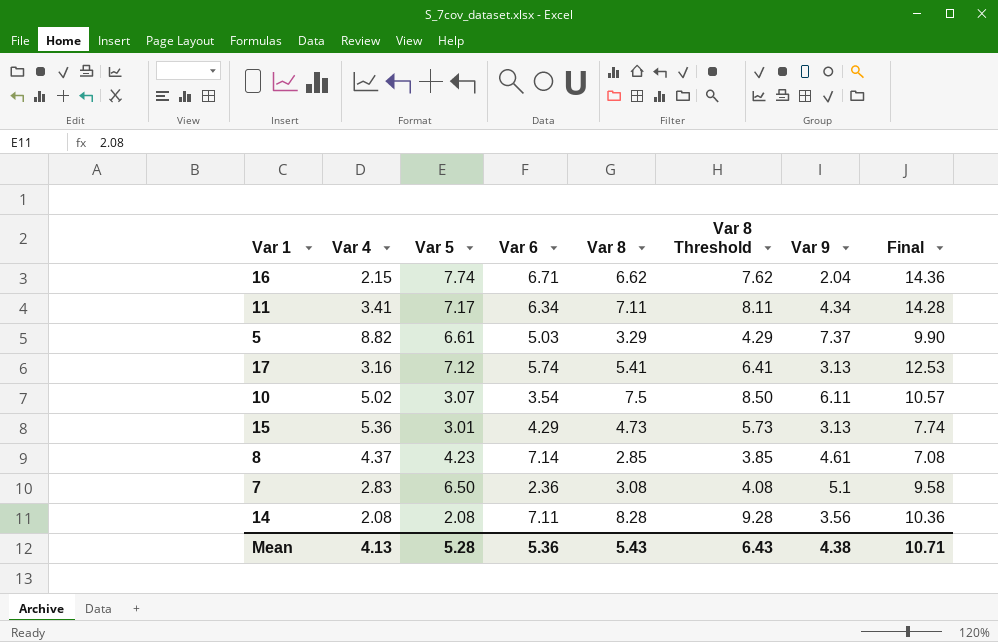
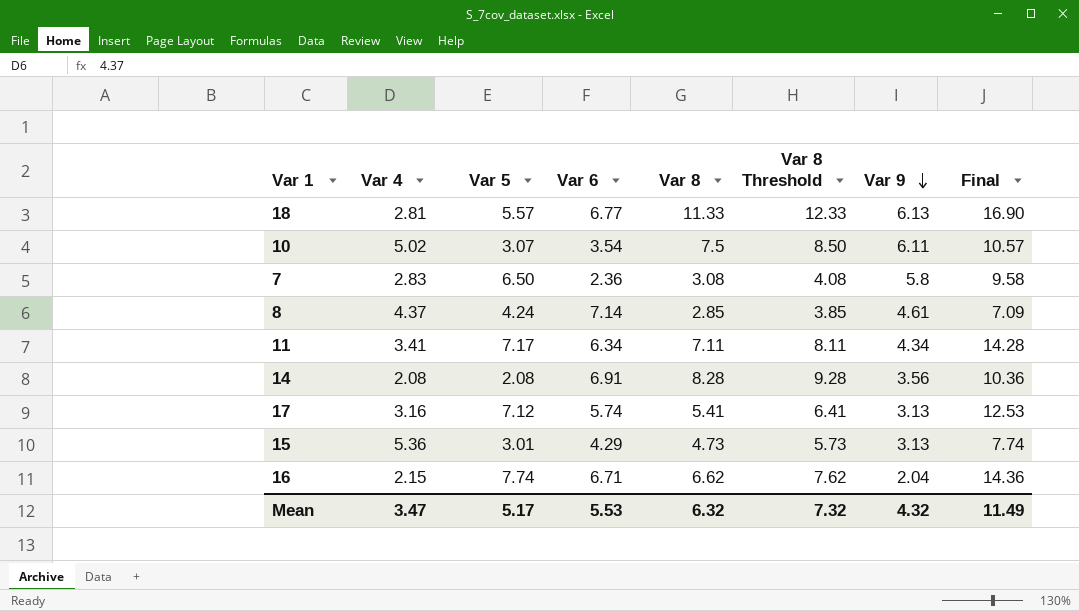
row order: none -> Var 9 descending
row 5: 8.82 | 6.61 | 5.03 | 3.29 | 4.29 | 7.37 | 9.90 -> none
row 18: none -> 2.81 | 5.57 | 6.77 | 11.33 | 12.33 | 6.13 | 16.90
7 | Var 9: 5.1 -> 5.8
8 | Var 5: 4.23 -> 4.24
8 | Final: 7.08 -> 7.09
14 | Var 6: 7.11 -> 6.91
Mean | Var 4: 4.13 -> 3.47
Mean | Var 5: 5.28 -> 5.17
Mean | Var 6: 5.36 -> 5.53
Mean | Var 8: 5.43 -> 6.32
Mean | Var 8 Threshold: 6.43 -> 7.32
Mean | Var 9: 4.38 -> 4.32
Mean | Final: 10.71 -> 11.49

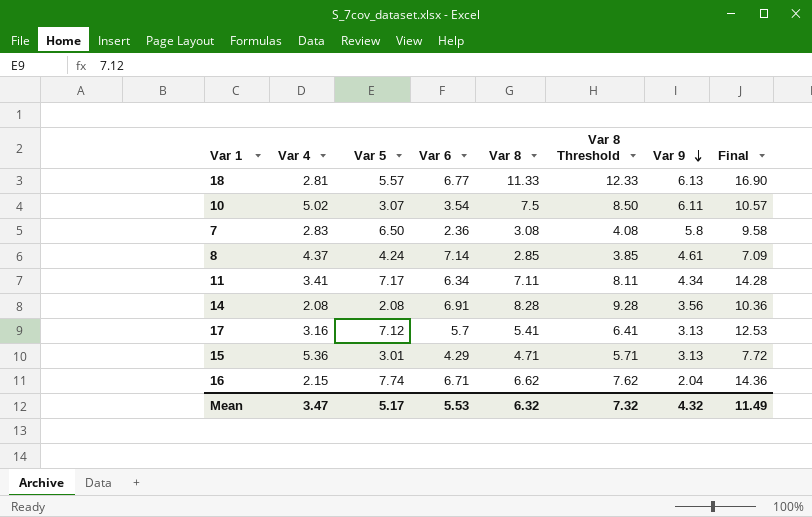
17 | Var 6: 5.74 -> 5.7
15 | Var 8: 4.73 -> 4.71
15 | Var 8 Threshold: 5.73 -> 5.71
15 | Final: 7.74 -> 7.72

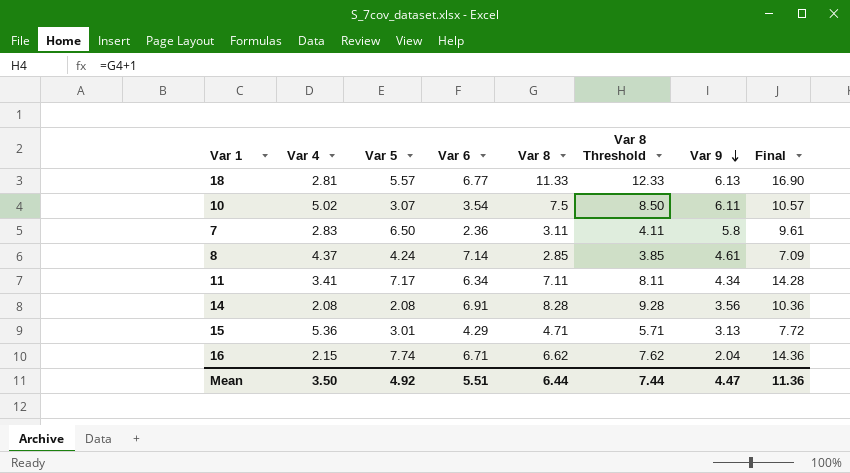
row 17: 3.16 | 7.12 | 5.7 | 5.41 | 6.41 | 3.13 | 12.53 -> none
7 | Var 8: 3.08 -> 3.11
7 | Var 8 Threshold: 4.08 -> 4.11
7 | Final: 9.58 -> 9.61
Mean | Var 4: 3.47 -> 3.50
Mean | Var 5: 5.17 -> 4.92
Mean | Var 6: 5.53 -> 5.51
Mean | Var 8: 6.32 -> 6.44
Mean | Var 8 Threshold: 7.32 -> 7.44
Mean | Var 9: 4.32 -> 4.47
Mean | Final: 11.49 -> 11.36

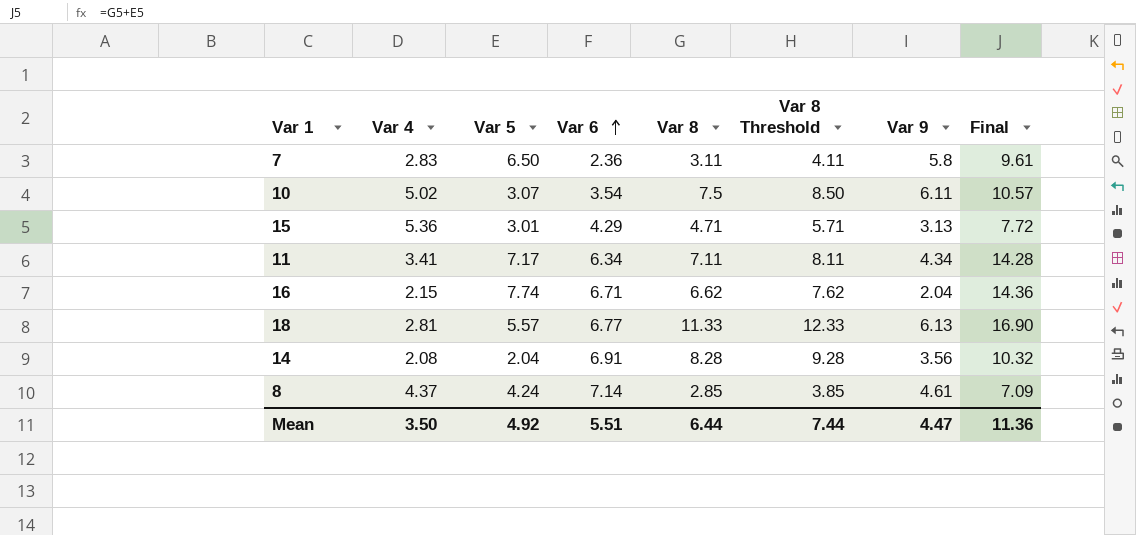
row order: Var 9 descending -> Var 6 ascending
14 | Var 5: 2.08 -> 2.04
14 | Final: 10.36 -> 10.32

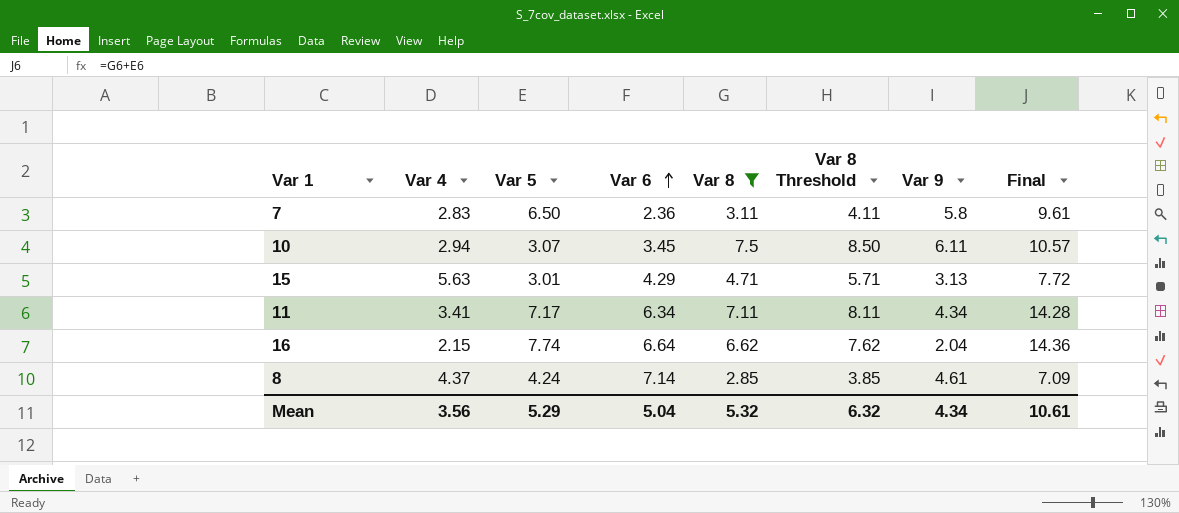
filter: none -> Var 8 <= 7.5
10 | Var 4: 5.02 -> 2.94
10 | Var 6: 3.54 -> 3.45
15 | Var 4: 5.36 -> 5.63
16 | Var 6: 6.71 -> 6.64
Mean | Var 4: 3.50 -> 3.56
Mean | Var 5: 4.92 -> 5.29
Mean | Var 6: 5.51 -> 5.04
Mean | Var 8: 6.44 -> 5.32
Mean | Var 8 Threshold: 7.44 -> 6.32
Mean | Var 9: 4.47 -> 4.34
Mean | Final: 11.36 -> 10.61

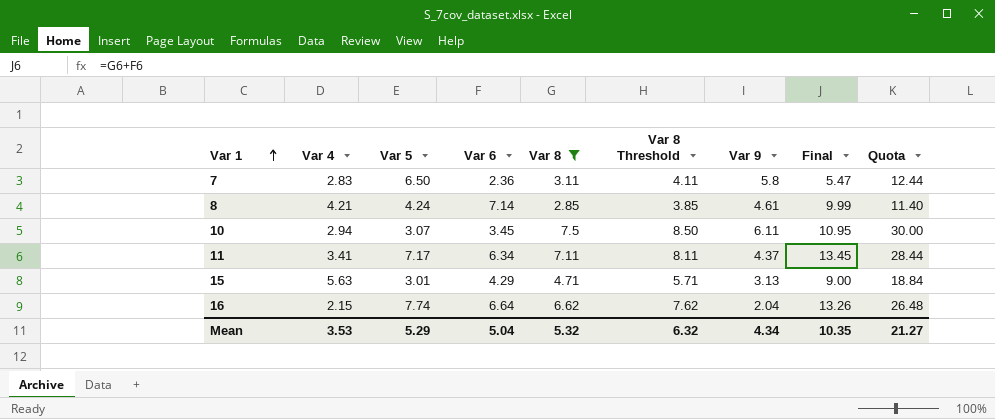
row order: Var 6 ascending -> Var 1 ascending
column Final | formula: [Var 5] + [Var 8] -> [Var 6] + [Var 8]
column Quota | formula: none -> [Var 8] * 4
8 | Var 4: 4.37 -> 4.21
11 | Var 9: 4.34 -> 4.37
Mean | Var 4: 3.56 -> 3.53
Mean | Final: 10.61 -> 10.35

